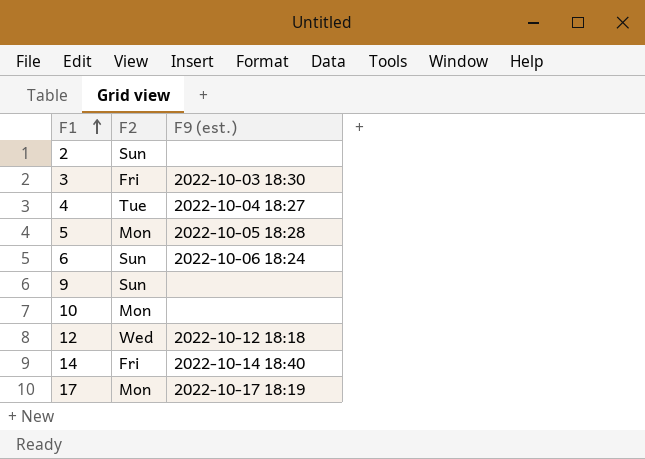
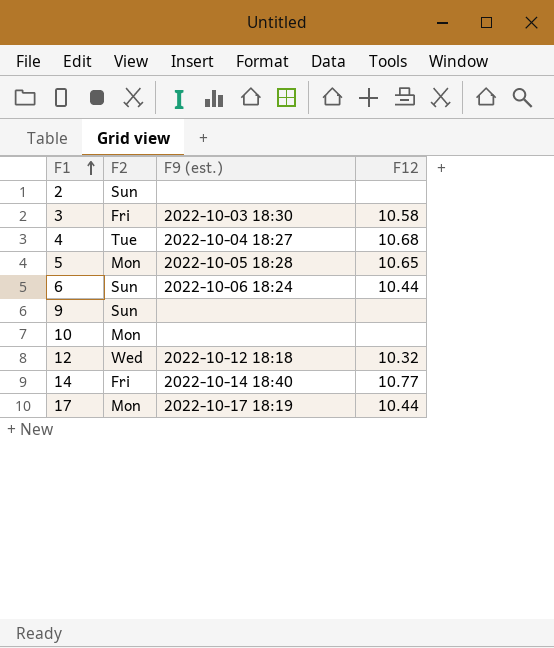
column F12 | position: none -> 4

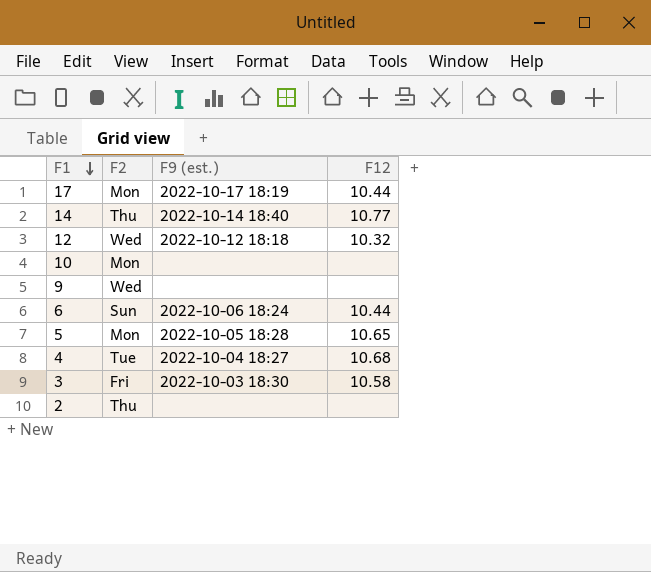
row order: F1 ascending -> F1 descending
14 | F2: Fri -> Thu
9 | F2: Sun -> Wed
2 | F2: Sun -> Thu

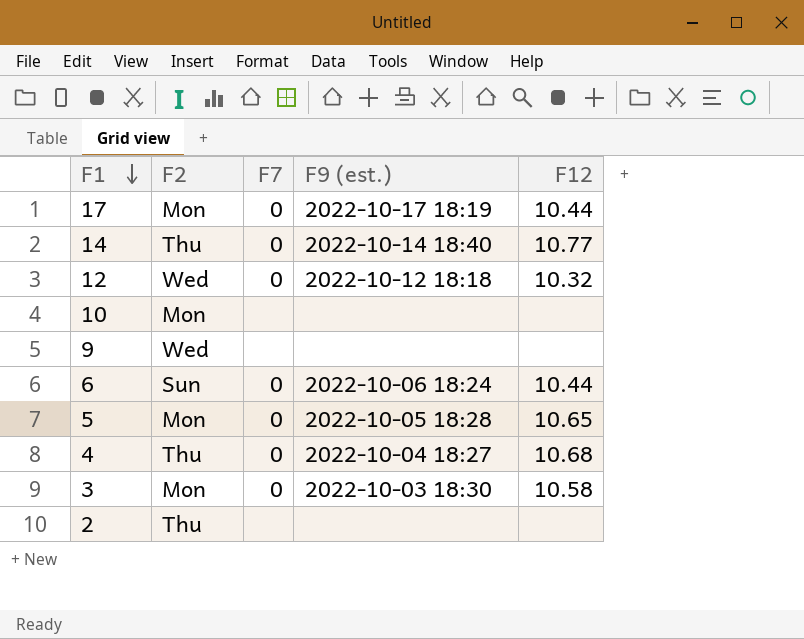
column F7 | position: none -> 3
4 | F2: Tue -> Thu
3 | F2: Fri -> Mon

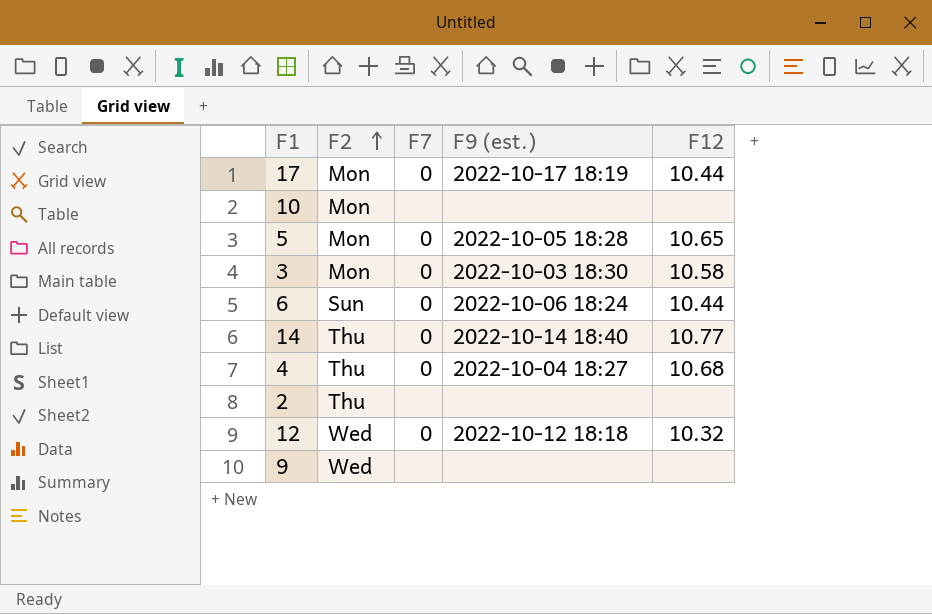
row order: F1 descending -> F2 ascending

